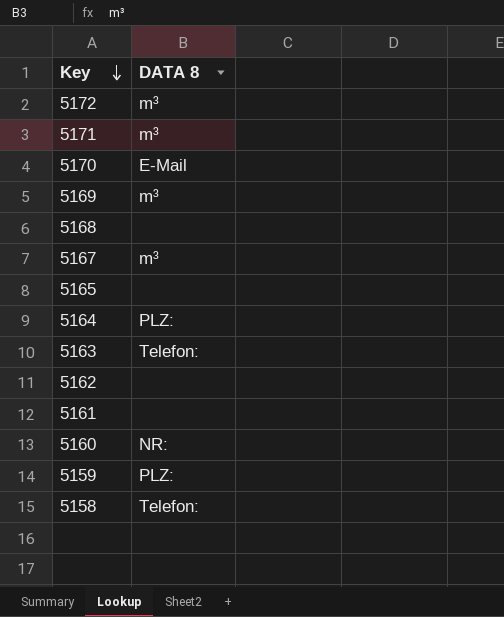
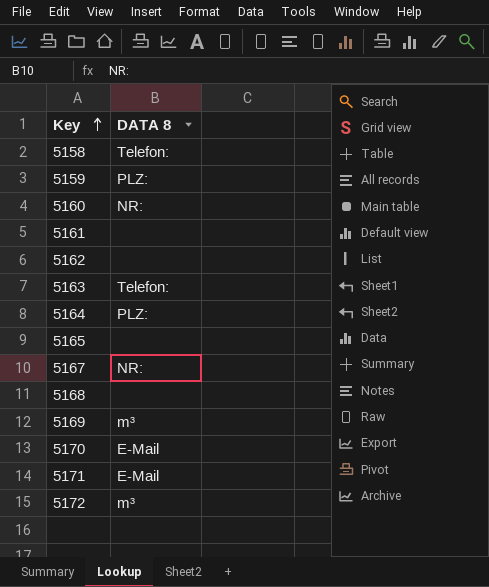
row order: Key descending -> Key ascending
5167 | DATA 8: m³ -> NR:
5171 | DATA 8: m³ -> E-Mail

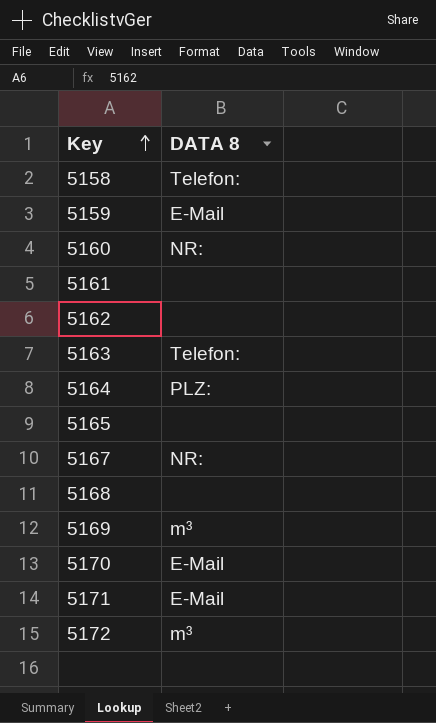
5159 | DATA 8: PLZ: -> E-Mail

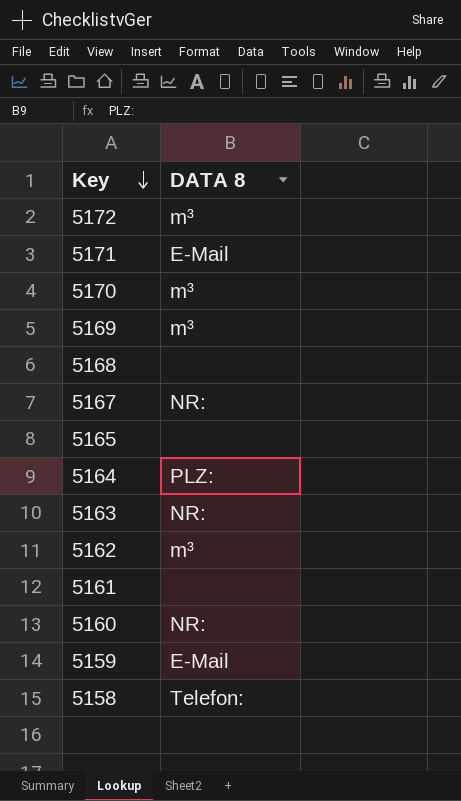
row order: Key ascending -> Key descending
5170 | DATA 8: E-Mail -> m³
5163 | DATA 8: Telefon: -> NR:
5162 | DATA 8: none -> m³

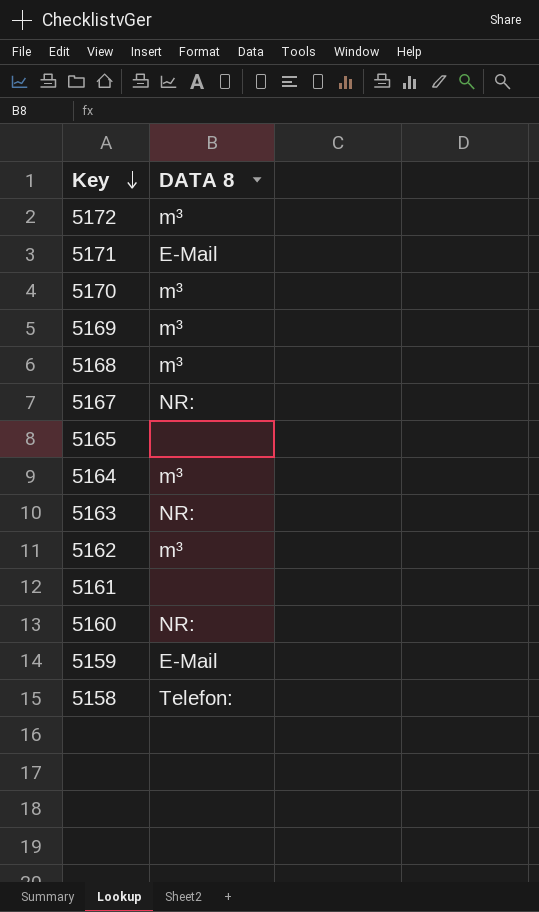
5168 | DATA 8: none -> m³
5164 | DATA 8: PLZ: -> m³

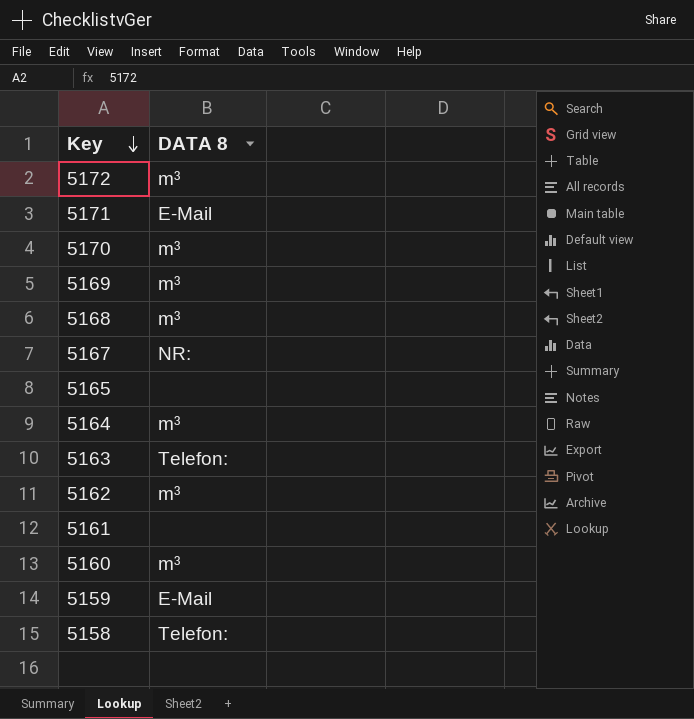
5163 | DATA 8: NR: -> Telefon:
5160 | DATA 8: NR: -> m³

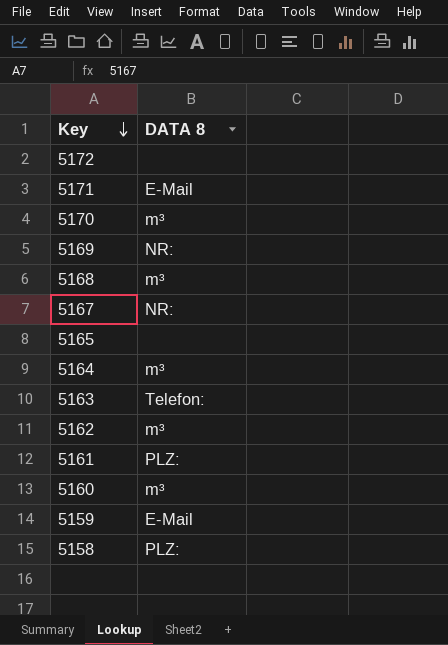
5172 | DATA 8: m³ -> none
5169 | DATA 8: m³ -> NR:
5161 | DATA 8: none -> PLZ:
5158 | DATA 8: Telefon: -> PLZ:

